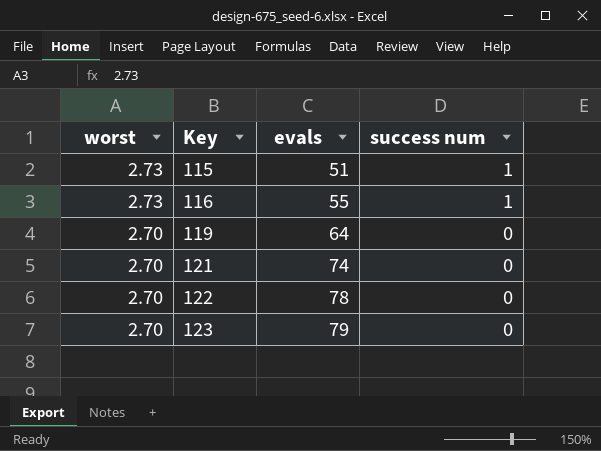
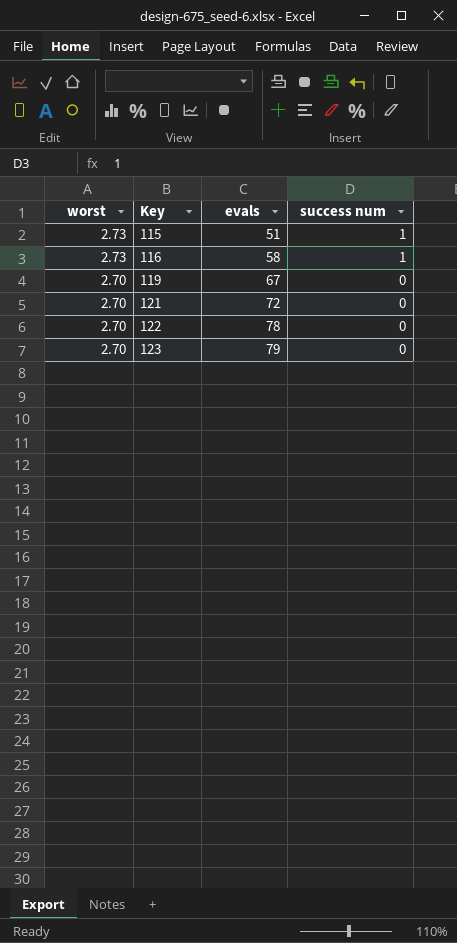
116 | evals: 55 -> 58
119 | evals: 64 -> 67
121 | evals: 74 -> 72

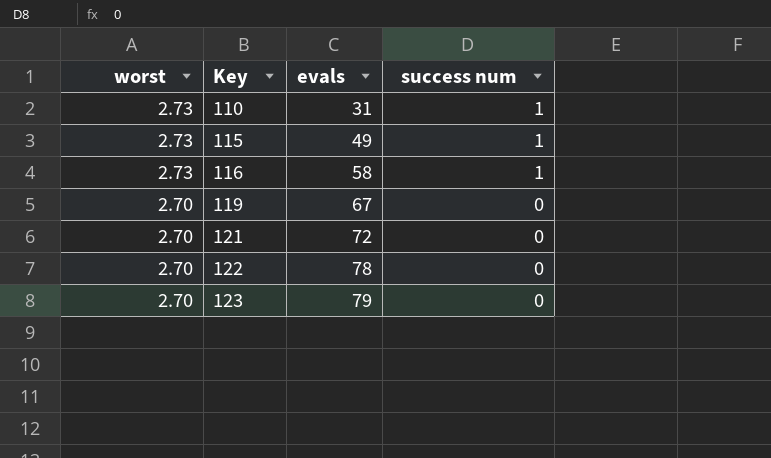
row 110: none -> 2.73 | 31 | 1
115 | evals: 51 -> 49

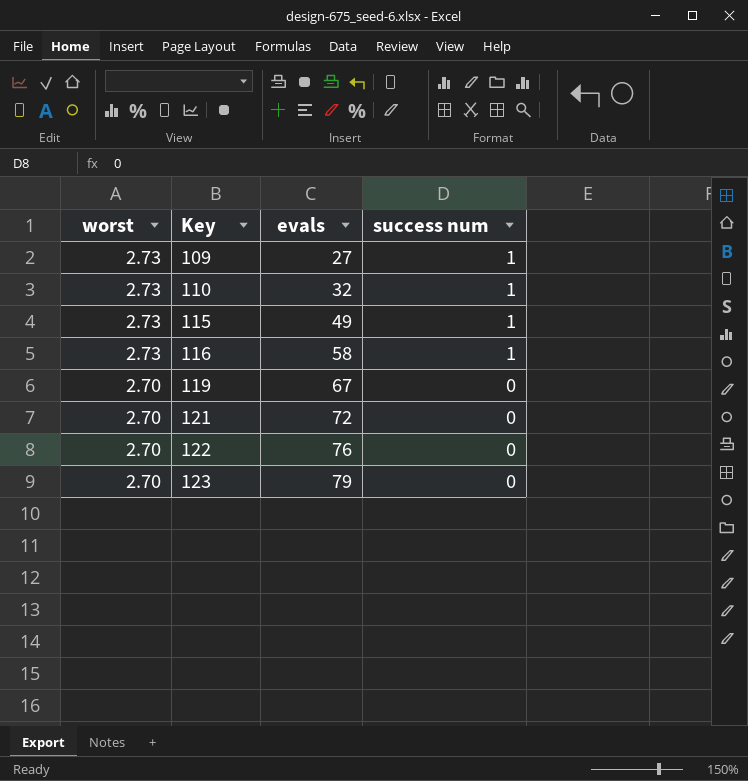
row 109: none -> 2.73 | 27 | 1
110 | evals: 31 -> 32
122 | evals: 78 -> 76

